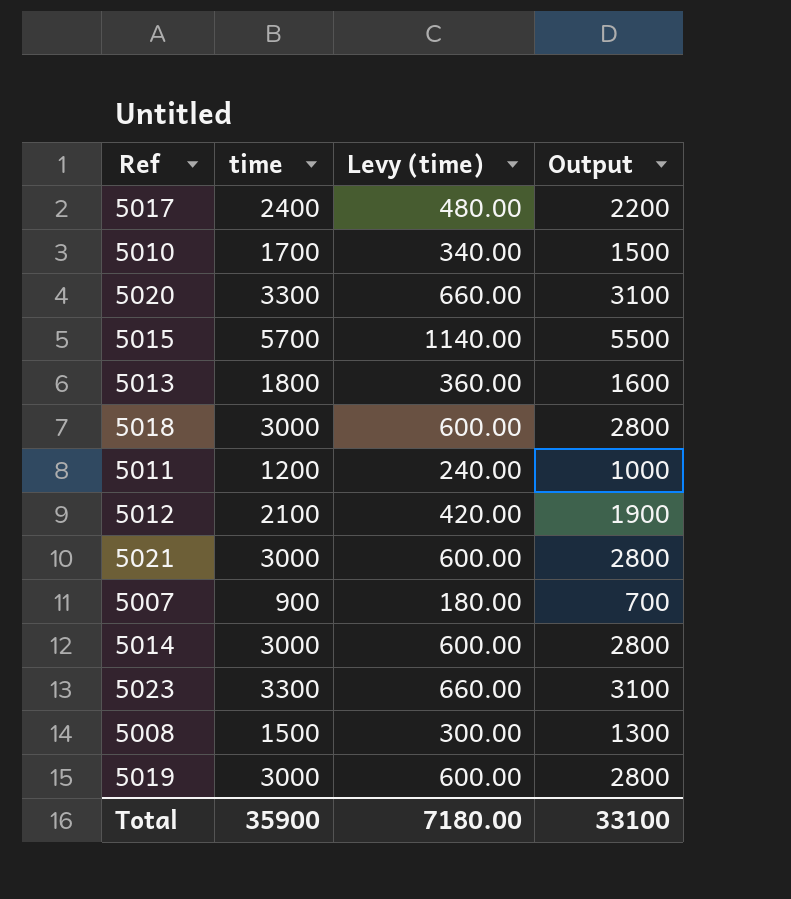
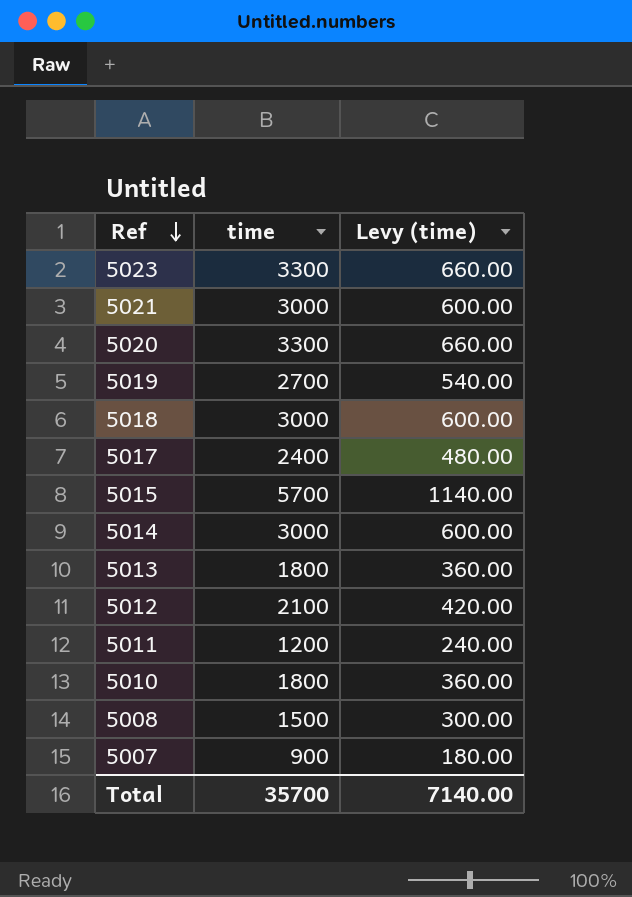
row order: none -> Ref descending
column Output | formula: [time] - 200 -> none
5019 | time: 3000 -> 2700
5019 | Levy (time): 600.00 -> 540.00
5010 | time: 1700 -> 1800
5010 | Levy (time): 340.00 -> 360.00
Total | time: 35900 -> 35700
Total | Levy (time): 7180.00 -> 7140.00

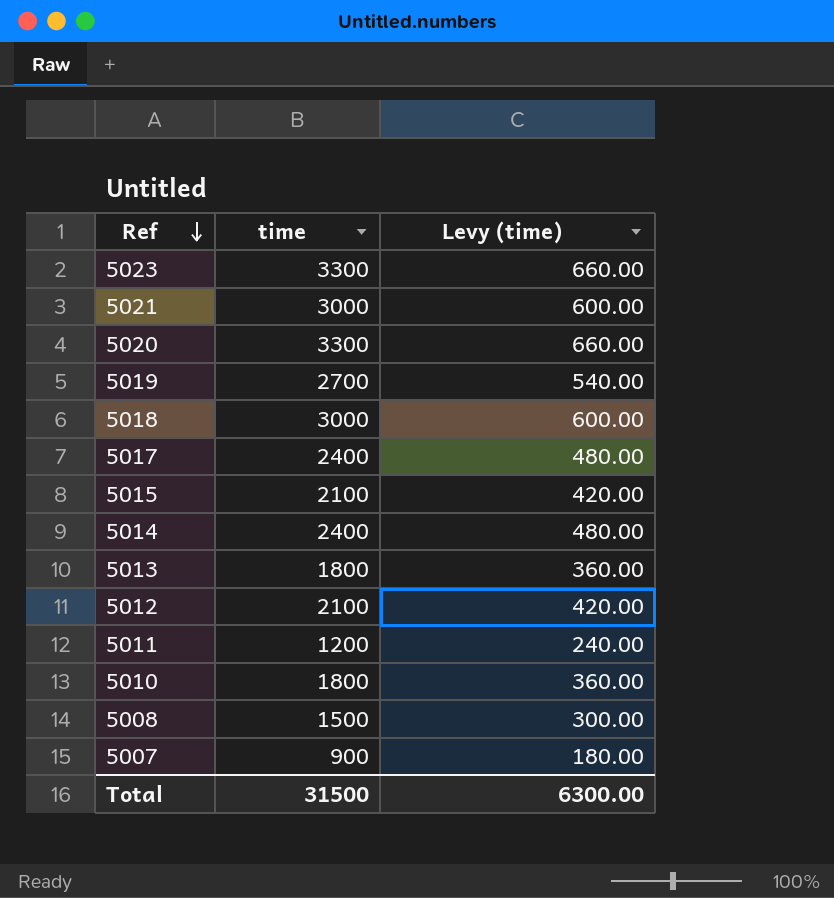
5015 | time: 5700 -> 2100
5015 | Levy (time): 1140.00 -> 420.00
5014 | time: 3000 -> 2400
5014 | Levy (time): 600.00 -> 480.00
Total | time: 35700 -> 31500
Total | Levy (time): 7140.00 -> 6300.00

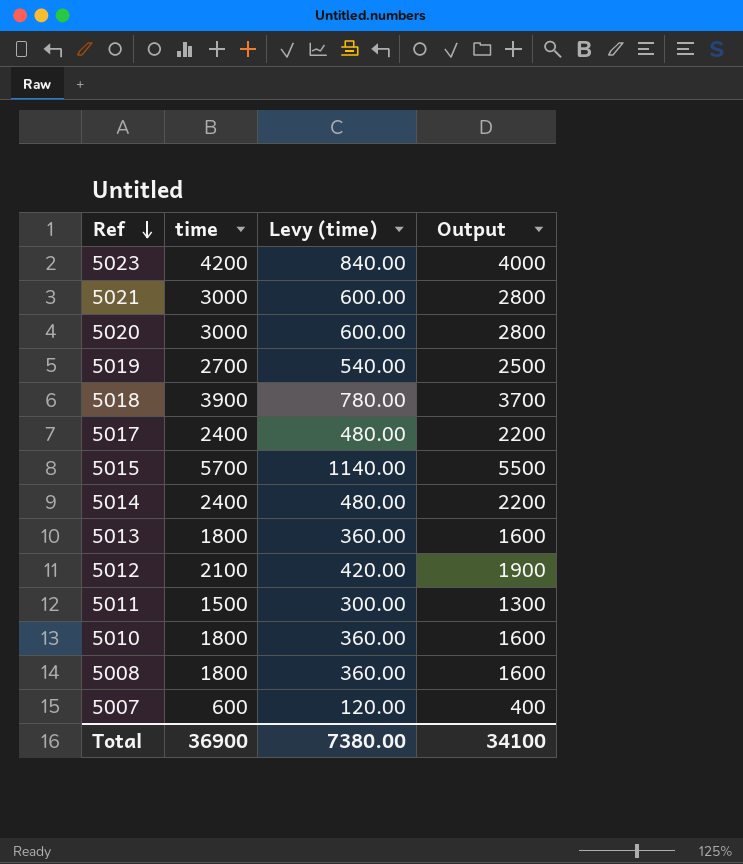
column Output | formula: none -> [time] - 200
5023 | time: 3300 -> 4200
5023 | Levy (time): 660.00 -> 840.00
5020 | time: 3300 -> 3000
5020 | Levy (time): 660.00 -> 600.00
5018 | time: 3000 -> 3900
5018 | Levy (time): 600.00 -> 780.00
5015 | time: 2100 -> 5700
5015 | Levy (time): 420.00 -> 1140.00
5011 | time: 1200 -> 1500
5011 | Levy (time): 240.00 -> 300.00
5008 | time: 1500 -> 1800
5008 | Levy (time): 300.00 -> 360.00
5007 | time: 900 -> 600
5007 | Levy (time): 180.00 -> 120.00
Total | time: 31500 -> 36900
Total | Levy (time): 6300.00 -> 7380.00

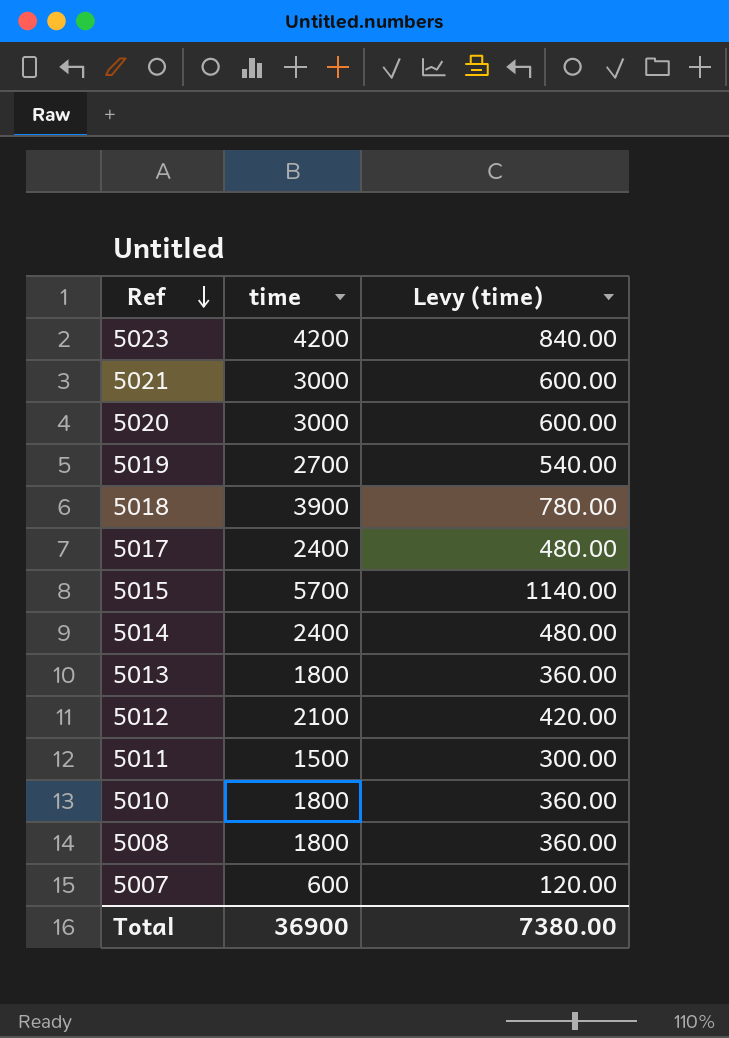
column Output | formula: [time] - 200 -> none

